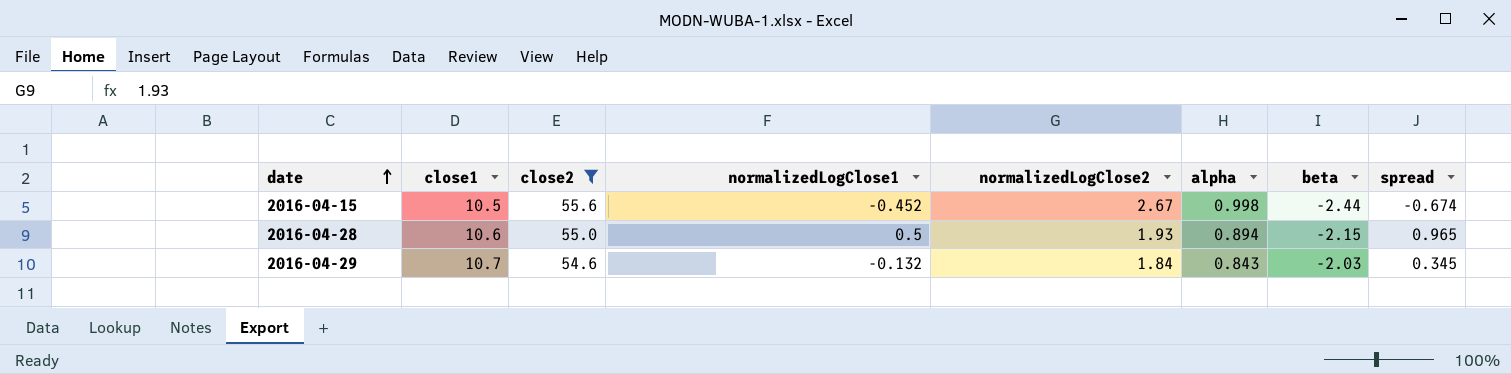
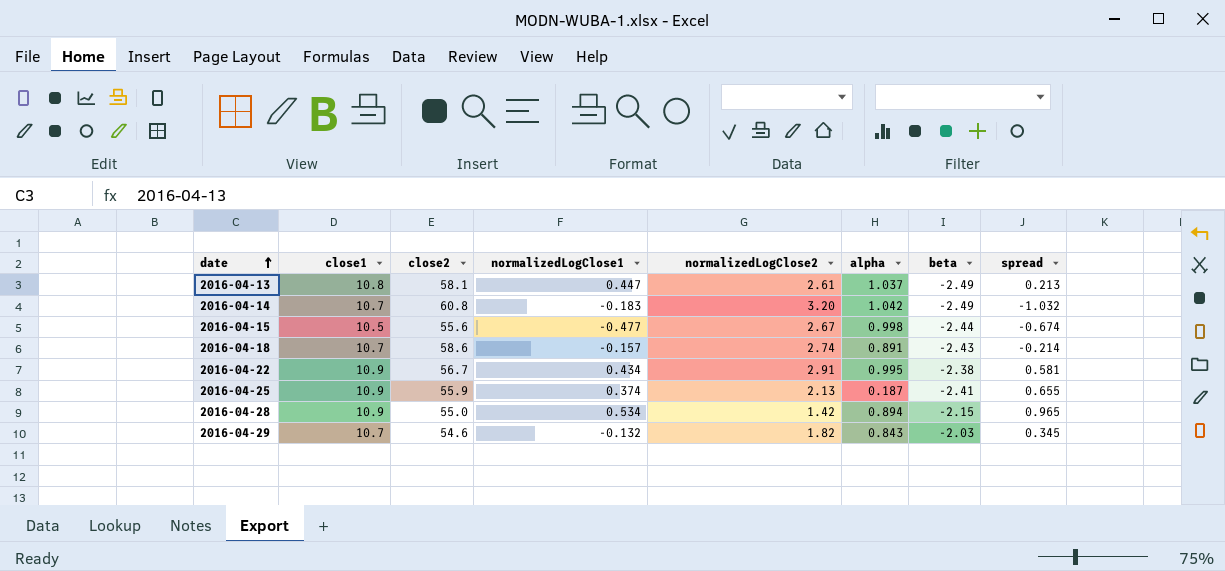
filter: close2 <= 55.6 -> none
2016-04-15 | normalizedLogClose1: -0.452 -> -0.477
2016-04-28 | close1: 10.6 -> 10.9
2016-04-28 | normalizedLogClose1: 0.5 -> 0.534
2016-04-28 | normalizedLogClose2: 1.93 -> 1.42
2016-04-29 | normalizedLogClose2: 1.84 -> 1.82

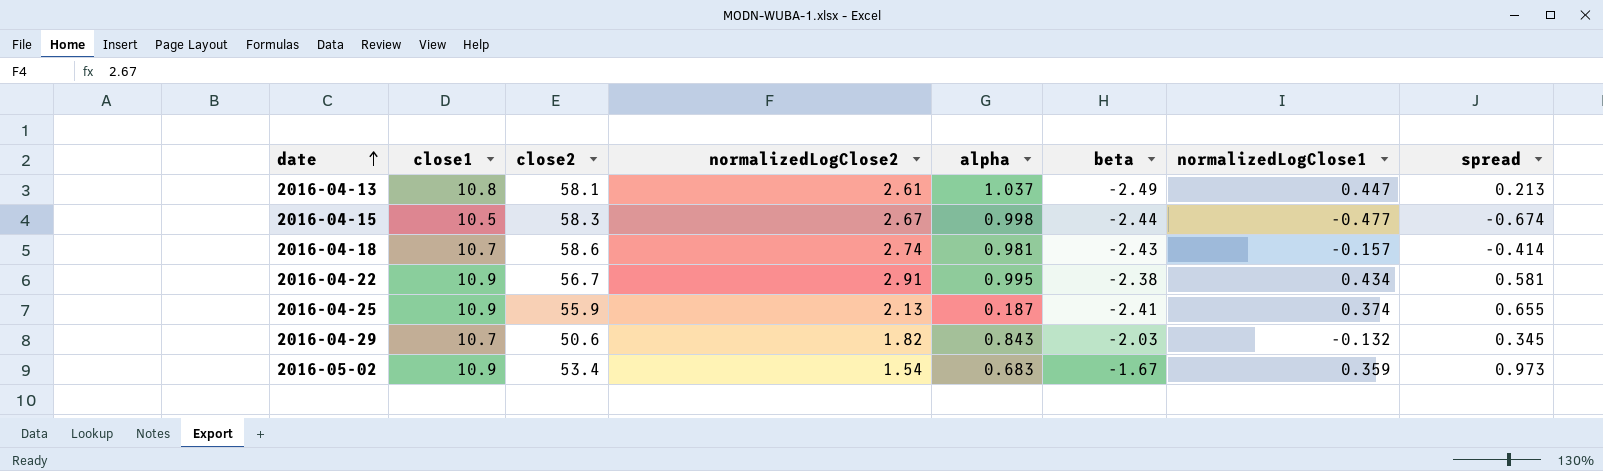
column normalizedLogClose1 | position: 4 -> 7
row 2016-04-14: 10.7 | 60.8 | -0.183 | 3.20 | 1.042 | -2.49 | -1.032 -> none
row 2016-04-28: 10.9 | 55.0 | 0.534 | 1.42 | 0.894 | -2.15 | 0.965 -> none
2016-04-15 | close2: 55.6 -> 58.3
2016-04-18 | alpha: 0.891 -> 0.981
2016-04-18 | spread: -0.214 -> -0.414
2016-04-29 | close2: 54.6 -> 50.6
row 2016-05-02: none -> 10.9 | 53.4 | 1.54 | 0.683 | -1.67 | 0.359 | 0.973

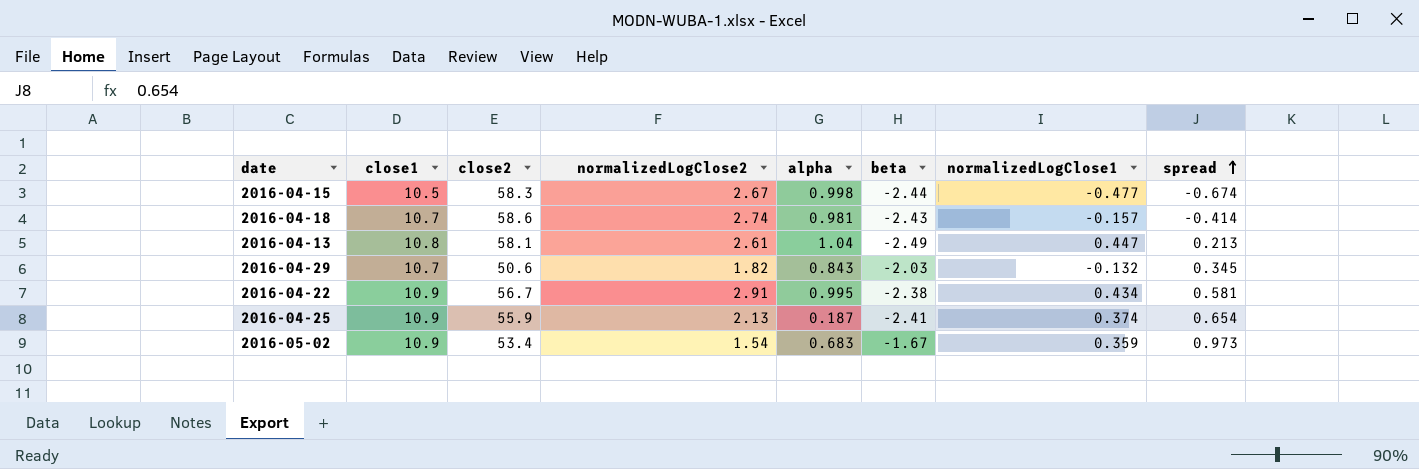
row order: date ascending -> spread ascending
2016-04-13 | alpha: 1.037 -> 1.04
2016-04-25 | spread: 0.655 -> 0.654

